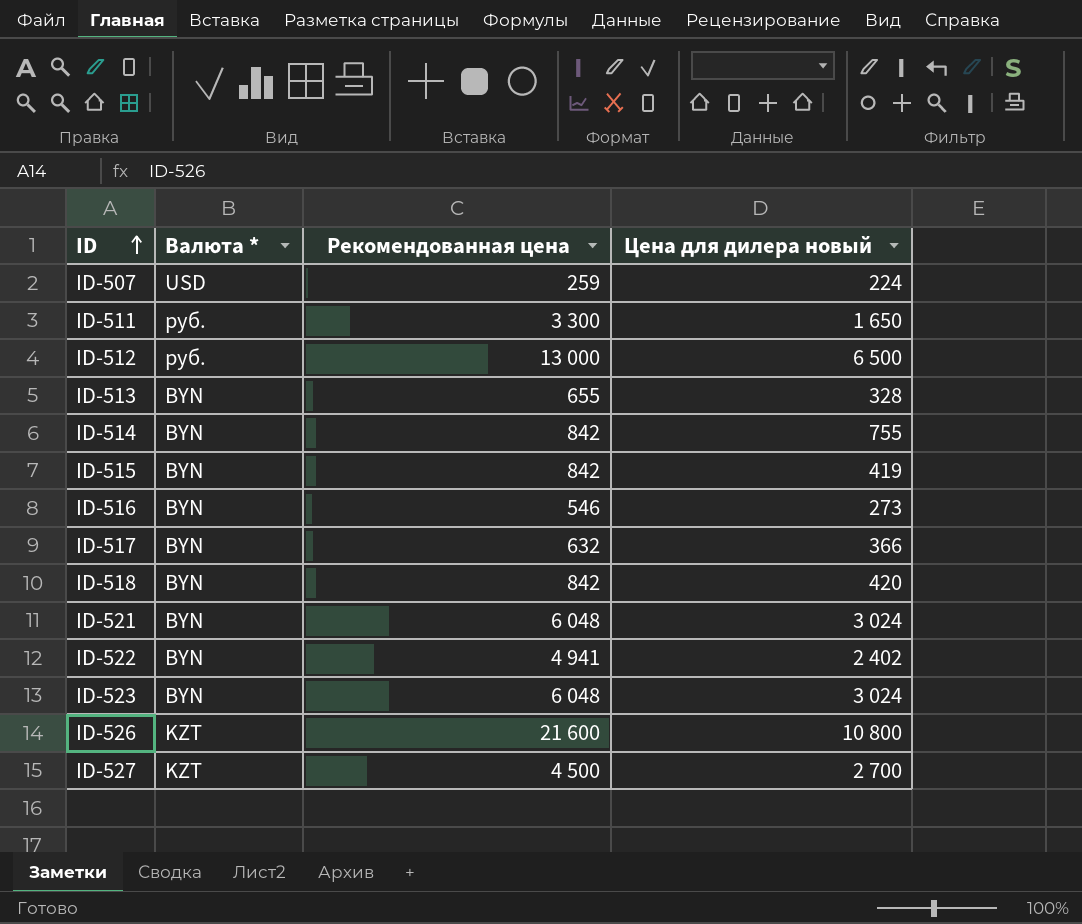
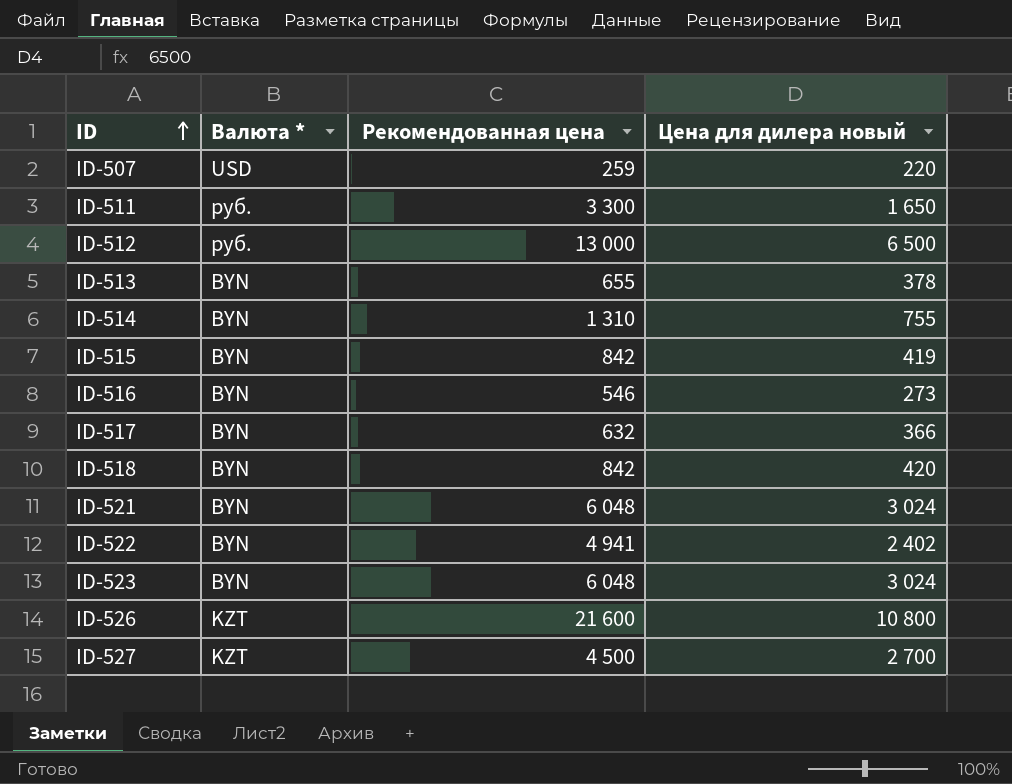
ID-507 | Цена для дилера новый: 224 -> 220
ID-513 | Цена для дилера новый: 328 -> 378
ID-514 | Рекомендованная цена: 842 -> 1 310

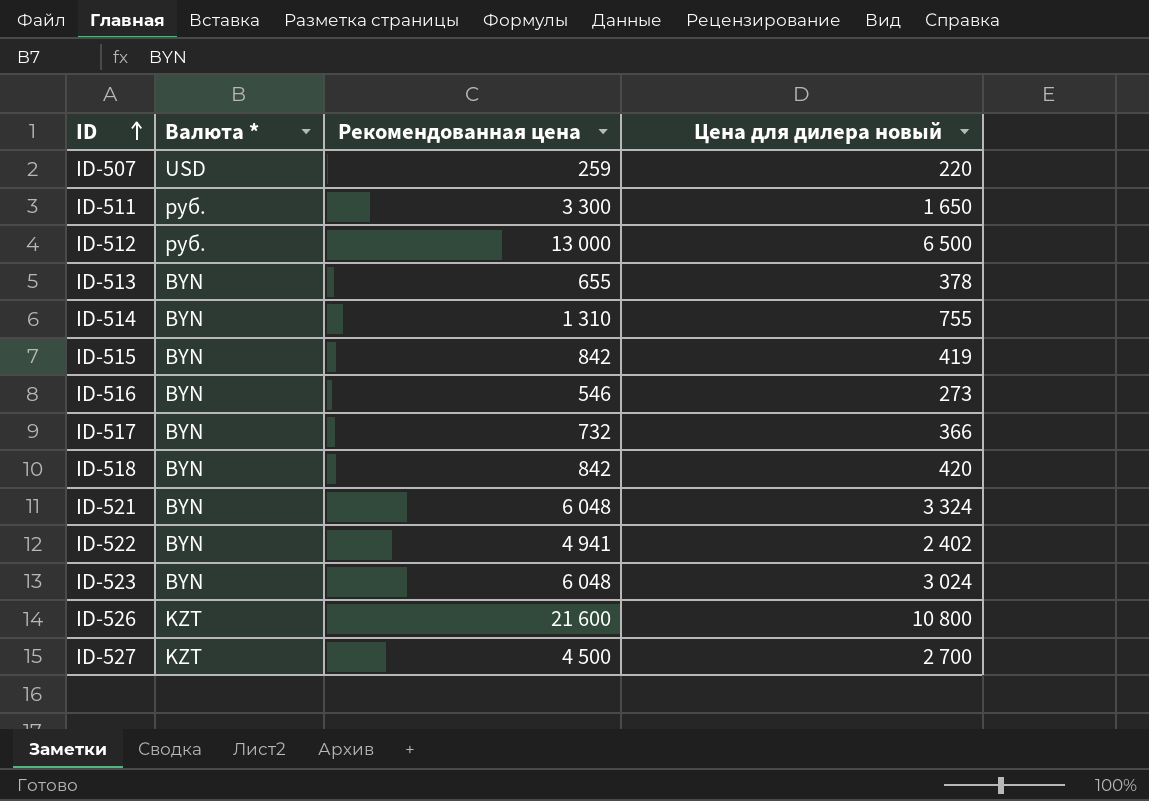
ID-517 | Рекомендованная цена: 632 -> 732
ID-521 | Цена для дилера новый: 3 024 -> 3 324

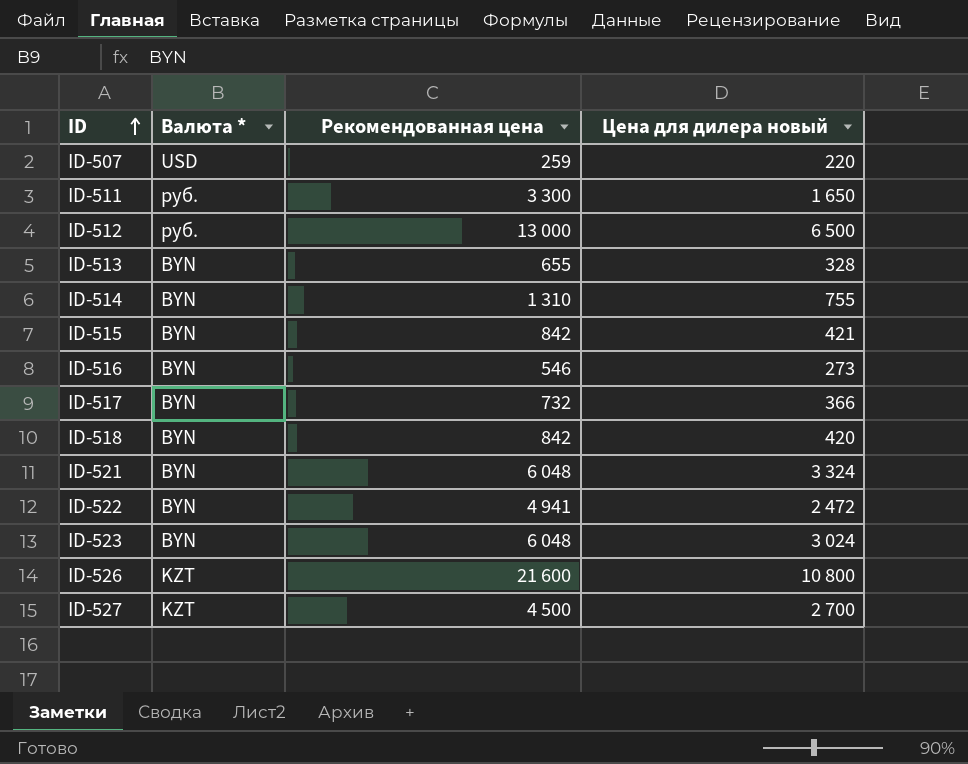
ID-513 | Цена для дилера новый: 378 -> 328
ID-515 | Цена для дилера новый: 419 -> 421
ID-522 | Цена для дилера новый: 2 402 -> 2 472

